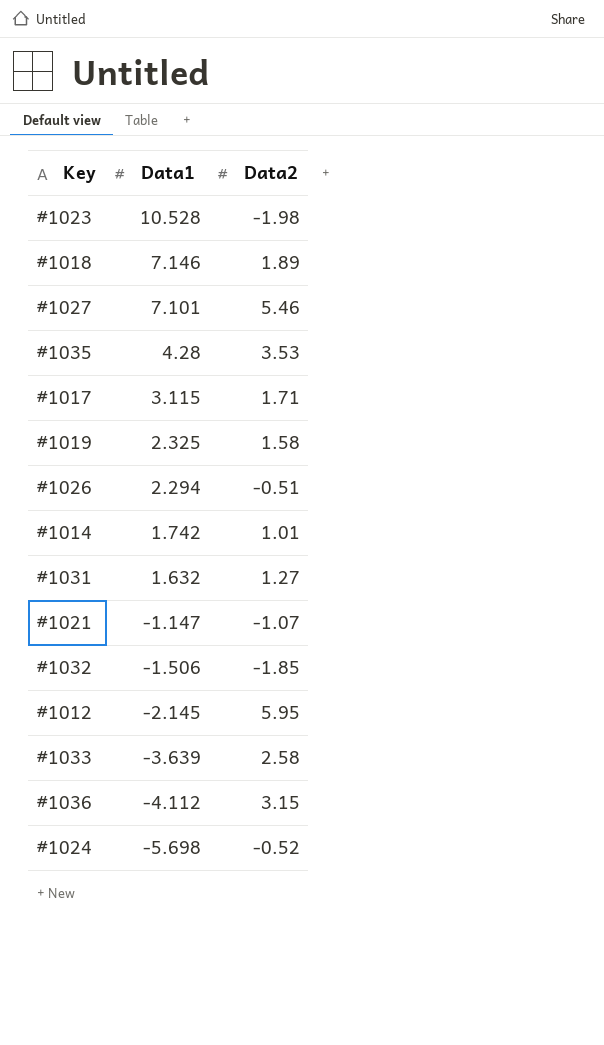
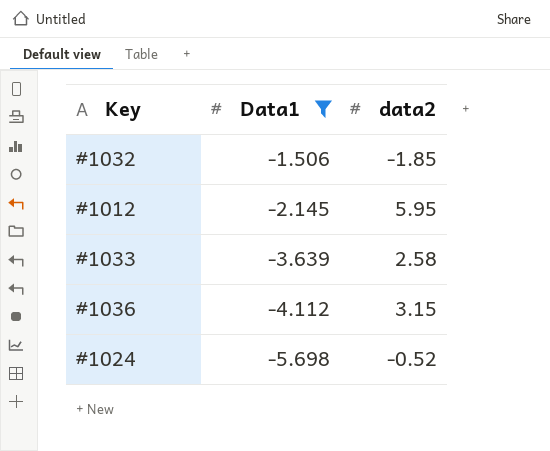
filter: none -> Data1 <= -1.506
column name: Data2 -> data2

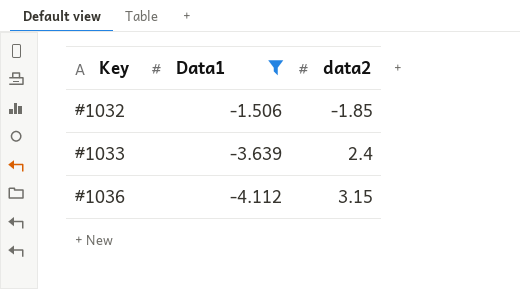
row #1012: -2.145 | 5.95 -> none
row #1024: -5.698 | -0.52 -> none
#1033 | data2: 2.58 -> 2.4

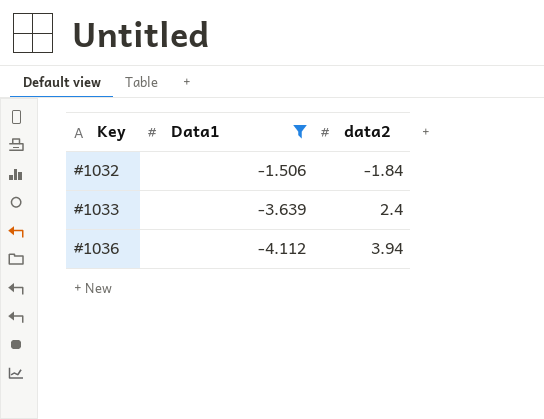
#1032 | data2: -1.85 -> -1.84
#1036 | data2: 3.15 -> 3.94

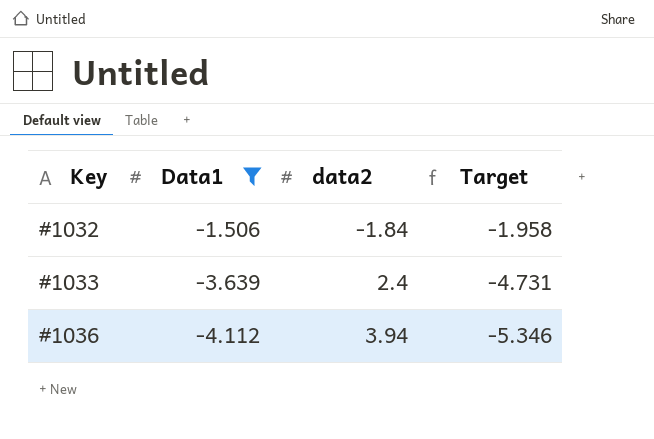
column Target | formula: none -> [Data1] * 1.3

